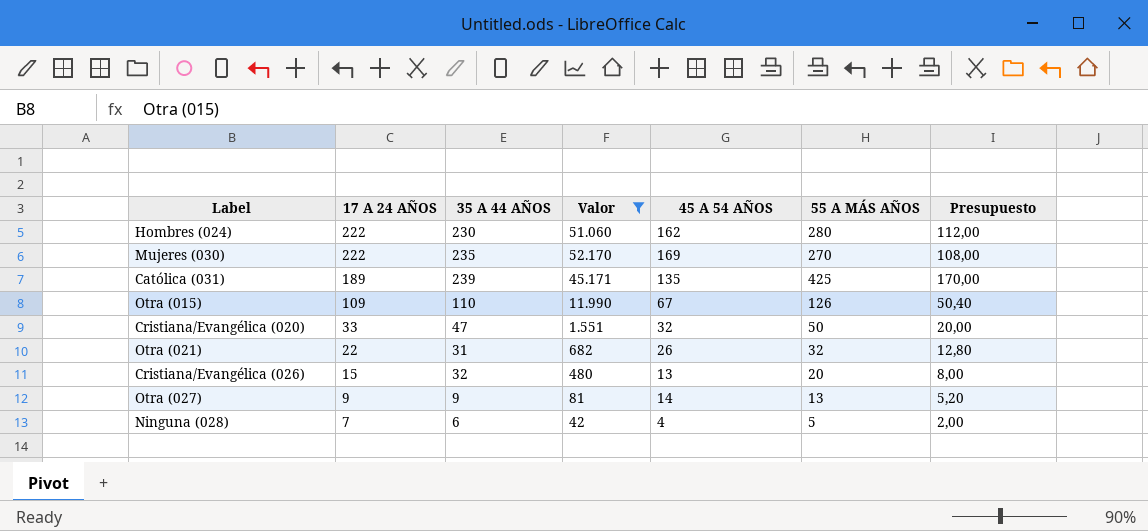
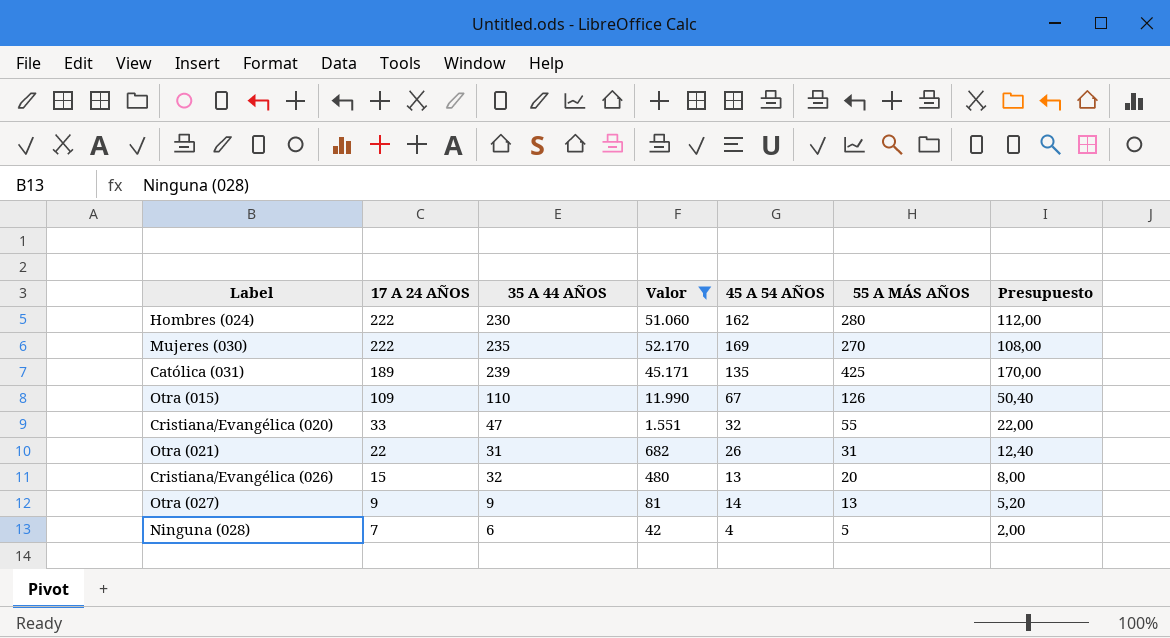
Cristiana/Evangélica (020) | 55 A MÁS AÑOS: 50 -> 55
Cristiana/Evangélica (020) | Presupuesto: 20,00 -> 22,00
Otra (021) | 55 A MÁS AÑOS: 32 -> 31
Otra (021) | Presupuesto: 12,80 -> 12,40

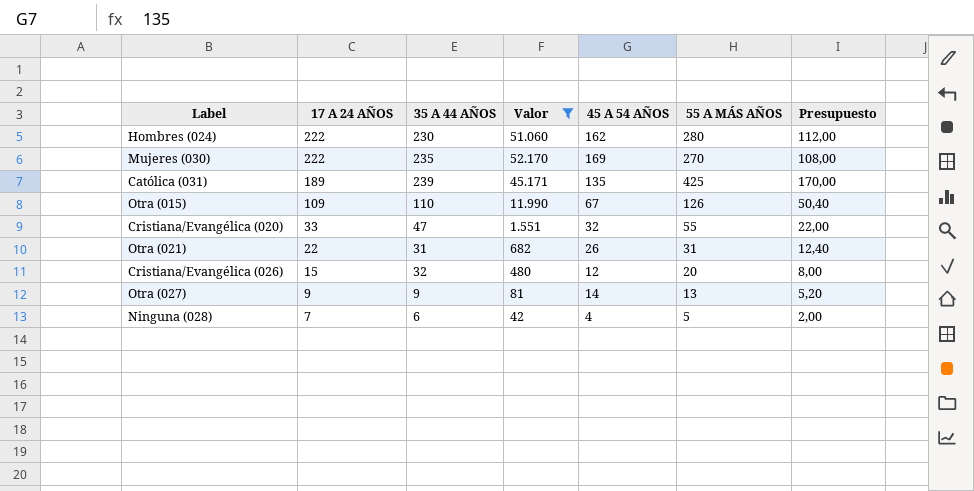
Cristiana/Evangélica (026) | 45 A 54 AÑOS: 13 -> 12

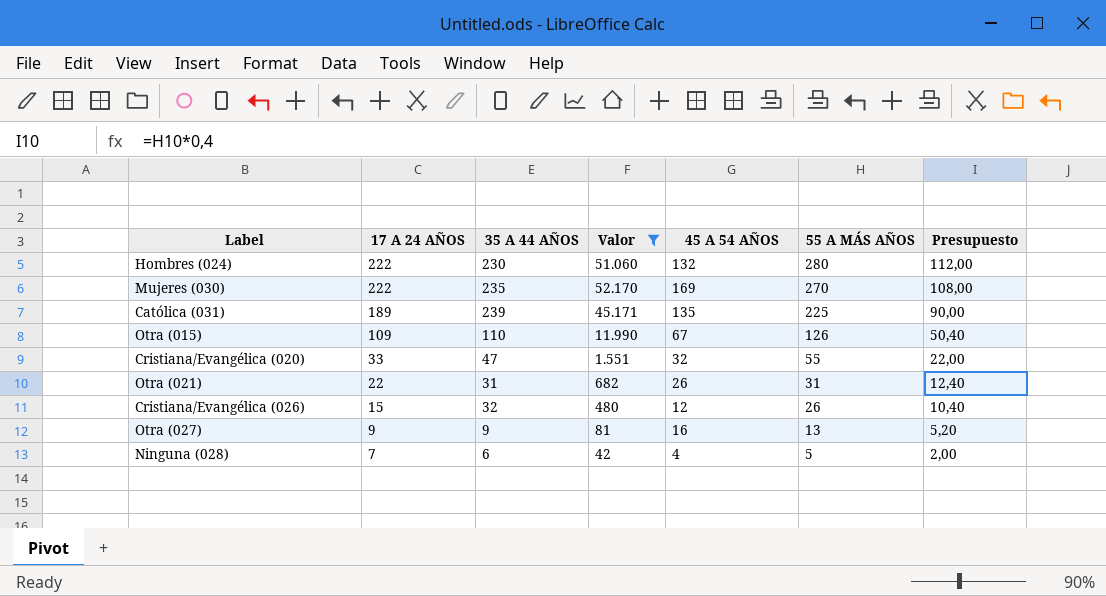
Hombres (024) | 45 A 54 AÑOS: 162 -> 132
Católica (031) | 55 A MÁS AÑOS: 425 -> 225
Católica (031) | Presupuesto: 170,00 -> 90,00
Cristiana/Evangélica (026) | 55 A MÁS AÑOS: 20 -> 26
Cristiana/Evangélica (026) | Presupuesto: 8,00 -> 10,40
Otra (027) | 45 A 54 AÑOS: 14 -> 16

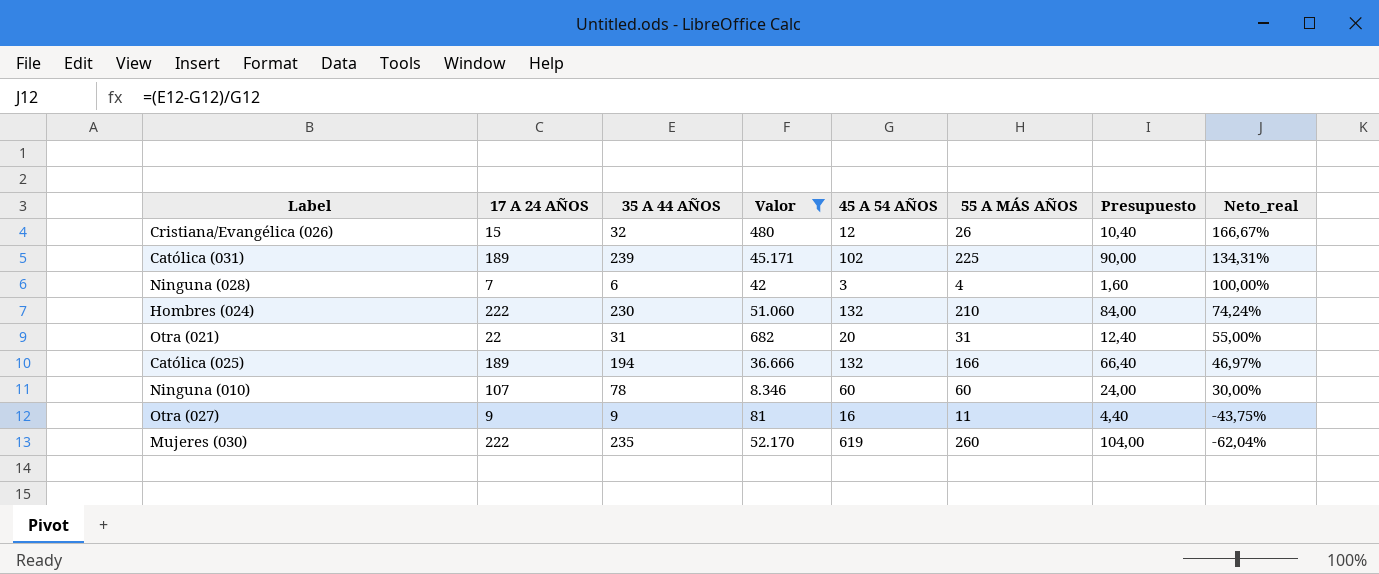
row order: 17 A 24 AÑOS descending -> Neto_real descending
column Neto_real | formula: none -> ([35 A 44 AÑOS] - [45 A 54 AÑOS]) / [45 A 54 AÑOS]
row Otra (015): 109 | 110 | 11.990 | 67 | 126 | 50,40 -> none
row Cristiana/Evangélica (020): 33 | 47 | 1.551 | 32 | 55 | 22,00 -> none
Católica (031) | 45 A 54 AÑOS: 135 -> 102
Ninguna (028) | 45 A 54 AÑOS: 4 -> 3
Ninguna (028) | 55 A MÁS AÑOS: 5 -> 4
Ninguna (028) | Presupuesto: 2,00 -> 1,60
Hombres (024) | 55 A MÁS AÑOS: 280 -> 210
Hombres (024) | Presupuesto: 112,00 -> 84,00
Otra (021) | 45 A 54 AÑOS: 26 -> 20
row Católica (025): none -> 189 | 194 | 36.666 | 132 | 166 | 66,40 | 46,97%
row Ninguna (010): none -> 107 | 78 | 8.346 | 60 | 60 | 24,00 | 30,00%
Otra (027) | 55 A MÁS AÑOS: 13 -> 11
Otra (027) | Presupuesto: 5,20 -> 4,40
Mujeres (030) | 45 A 54 AÑOS: 169 -> 619
Mujeres (030) | 55 A MÁS AÑOS: 270 -> 260
Mujeres (030) | Presupuesto: 108,00 -> 104,00

